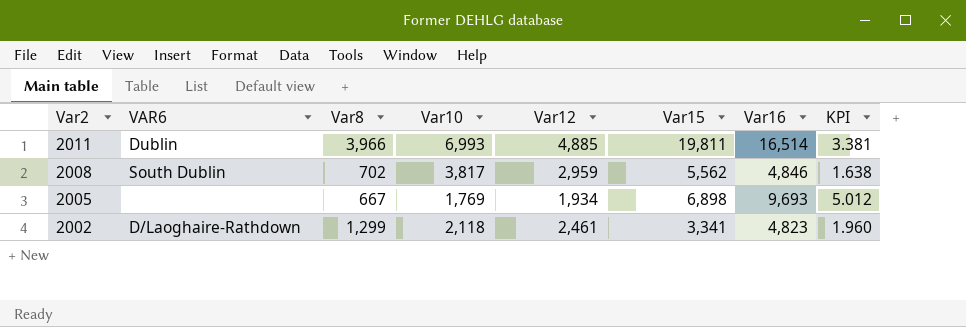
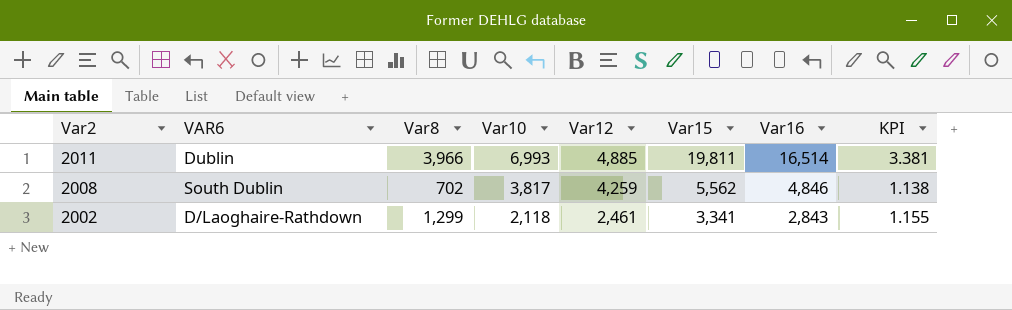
row 2005: none | 667 | 1,769 | 1,934 | 6,898 | 9,693 | 5.012 -> none
2008 | Var12: 2,959 -> 4,259
2008 | KPI: 1.638 -> 1.138
2002 | Var16: 4,823 -> 2,843
2002 | KPI: 1.960 -> 1.155

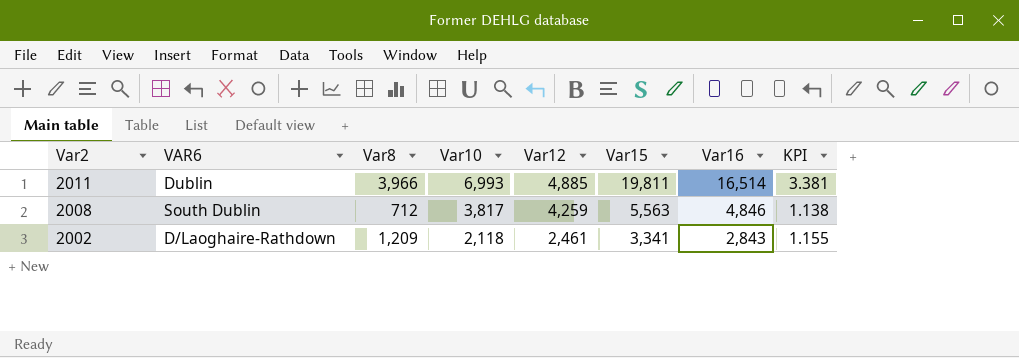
2008 | Var8: 702 -> 712
2008 | Var15: 5,562 -> 5,563
2002 | Var8: 1,299 -> 1,209

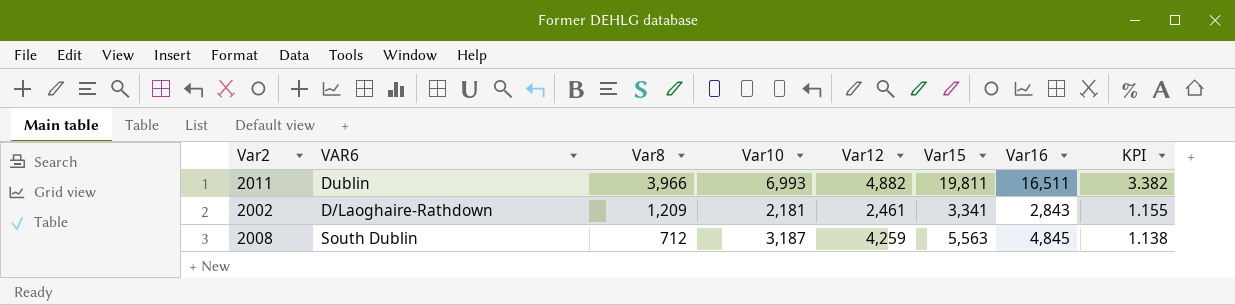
row order: Var2 descending -> Var8 descending
2011 | Var12: 4,885 -> 4,882
2011 | Var16: 16,514 -> 16,511
2011 | KPI: 3.381 -> 3.382
2002 | Var10: 2,118 -> 2,181
2008 | Var10: 3,817 -> 3,187
2008 | Var16: 4,846 -> 4,845

